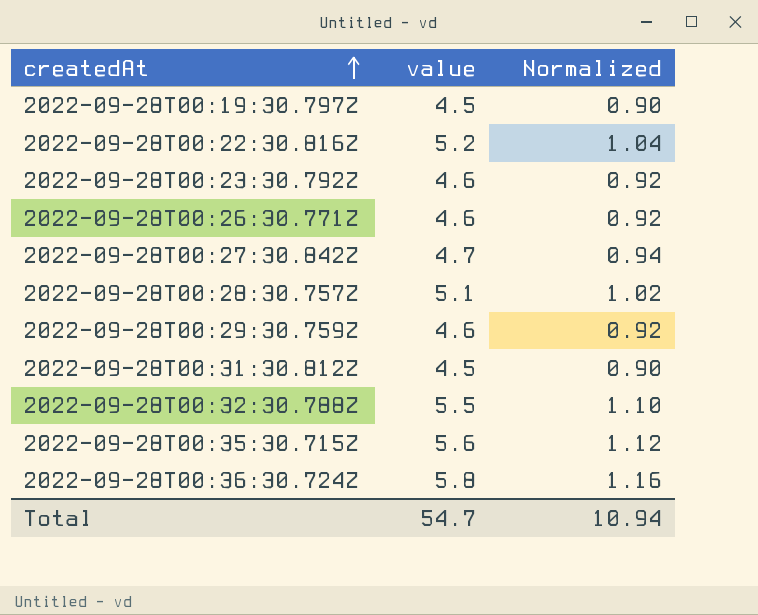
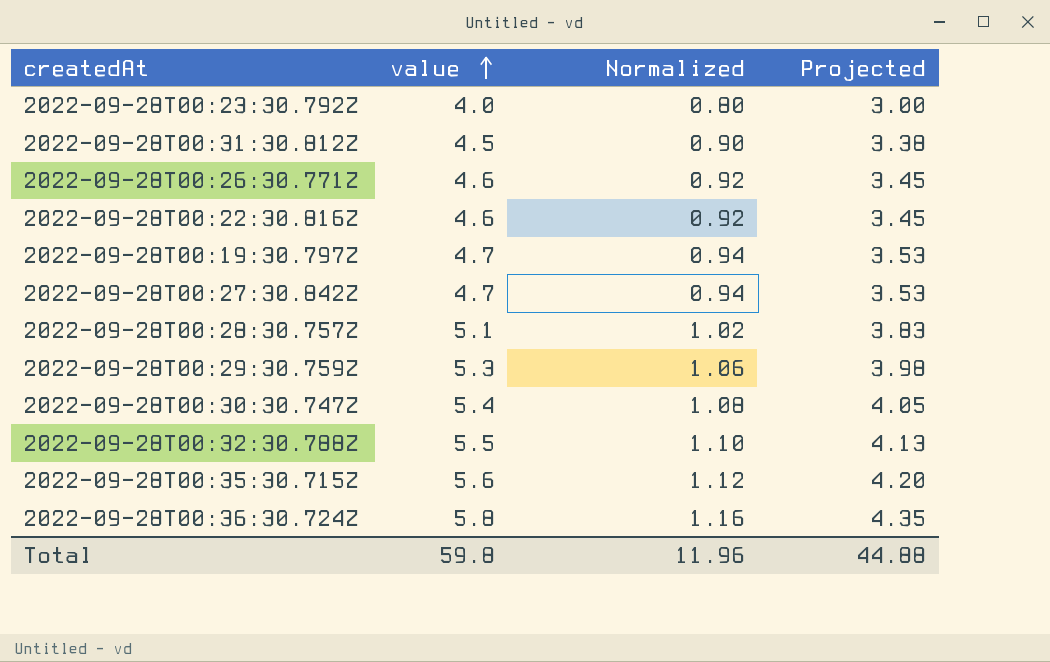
row order: createdAt ascending -> value ascending
column Projected | formula: none -> [value] * 0.75
2022-09-28T00:23:30.792Z | value: 4.6 -> 4.0
2022-09-28T00:23:30.792Z | Normalized: 0.92 -> 0.80
2022-09-28T00:22:30.816Z | value: 5.2 -> 4.6
2022-09-28T00:22:30.816Z | Normalized: 1.04 -> 0.92
2022-09-28T00:19:30.797Z | value: 4.5 -> 4.7
2022-09-28T00:19:30.797Z | Normalized: 0.90 -> 0.94
2022-09-28T00:29:30.759Z | value: 4.6 -> 5.3
2022-09-28T00:29:30.759Z | Normalized: 0.92 -> 1.06
row 2022-09-28T00:30:30.747Z: none -> 5.4 | 1.08 | 4.05
Total | value: 54.7 -> 59.8
Total | Normalized: 10.94 -> 11.96

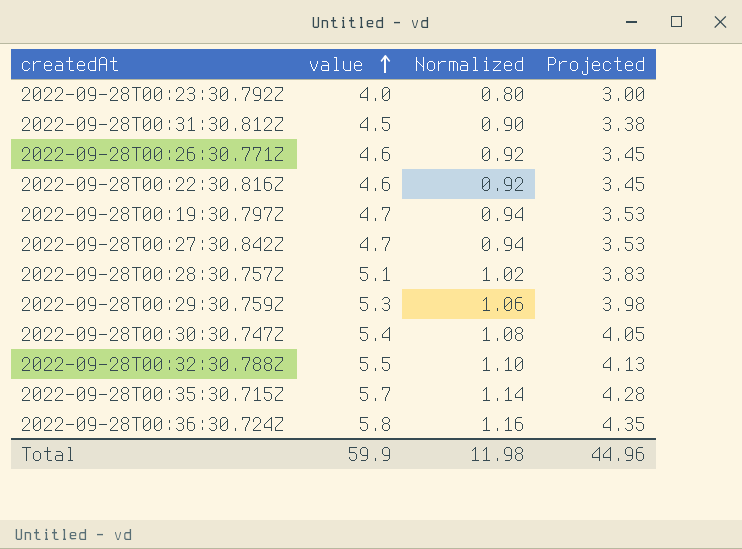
2022-09-28T00:35:30.715Z | value: 5.6 -> 5.7
2022-09-28T00:35:30.715Z | Normalized: 1.12 -> 1.14
2022-09-28T00:35:30.715Z | Projected: 4.20 -> 4.28
Total | value: 59.8 -> 59.9
Total | Normalized: 11.96 -> 11.98
Total | Projected: 44.88 -> 44.96

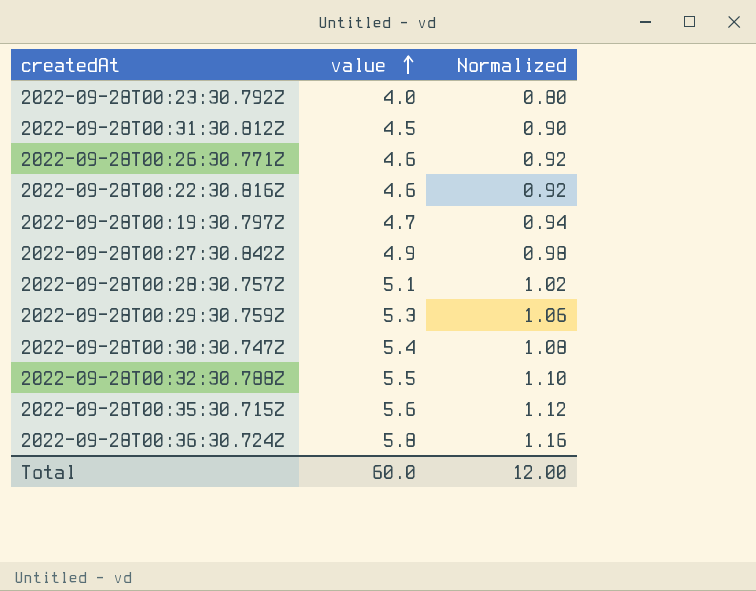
column Projected | formula: [value] * 0.75 -> none
2022-09-28T00:27:30.842Z | value: 4.7 -> 4.9
2022-09-28T00:27:30.842Z | Normalized: 0.94 -> 0.98
2022-09-28T00:35:30.715Z | value: 5.7 -> 5.6
2022-09-28T00:35:30.715Z | Normalized: 1.14 -> 1.12
Total | value: 59.9 -> 60.0
Total | Normalized: 11.98 -> 12.00

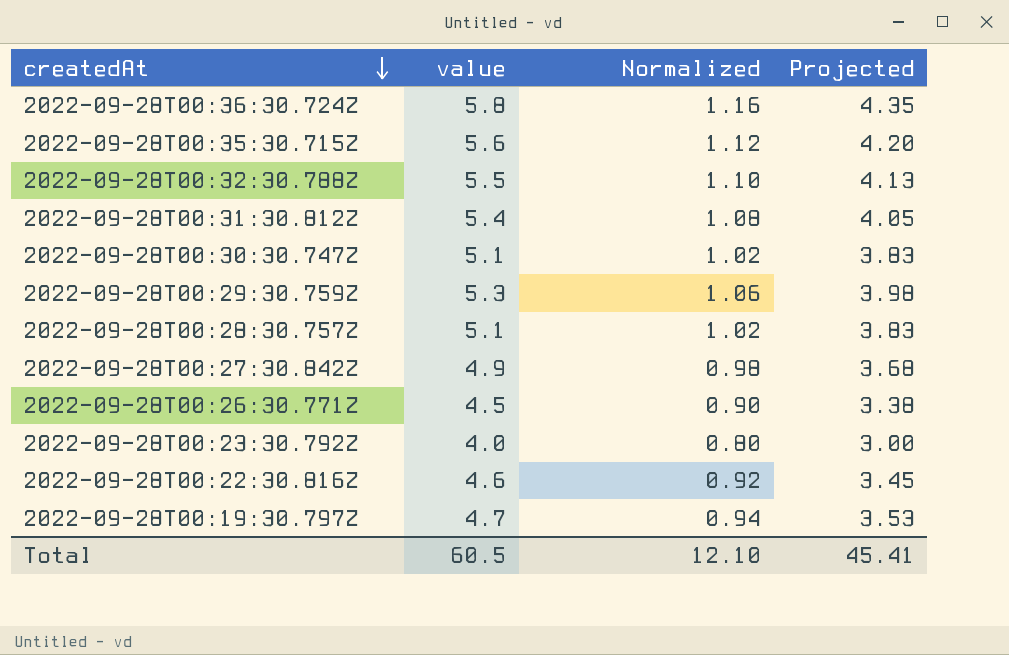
row order: value ascending -> createdAt descending
column Projected | formula: none -> [value] * 0.75
2022-09-28T00:31:30.812Z | value: 4.5 -> 5.4
2022-09-28T00:31:30.812Z | Normalized: 0.90 -> 1.08
2022-09-28T00:30:30.747Z | value: 5.4 -> 5.1
2022-09-28T00:30:30.747Z | Normalized: 1.08 -> 1.02
2022-09-28T00:26:30.771Z | value: 4.6 -> 4.5
2022-09-28T00:26:30.771Z | Normalized: 0.92 -> 0.90
Total | value: 60.0 -> 60.5
Total | Normalized: 12.00 -> 12.10

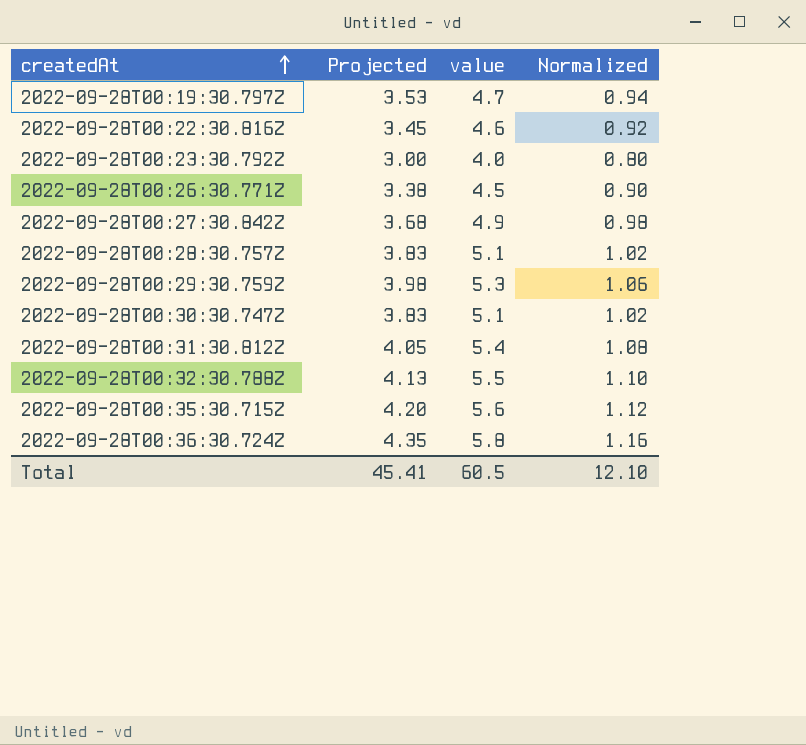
row order: createdAt descending -> createdAt ascending
column Projected | position: 4 -> 2

